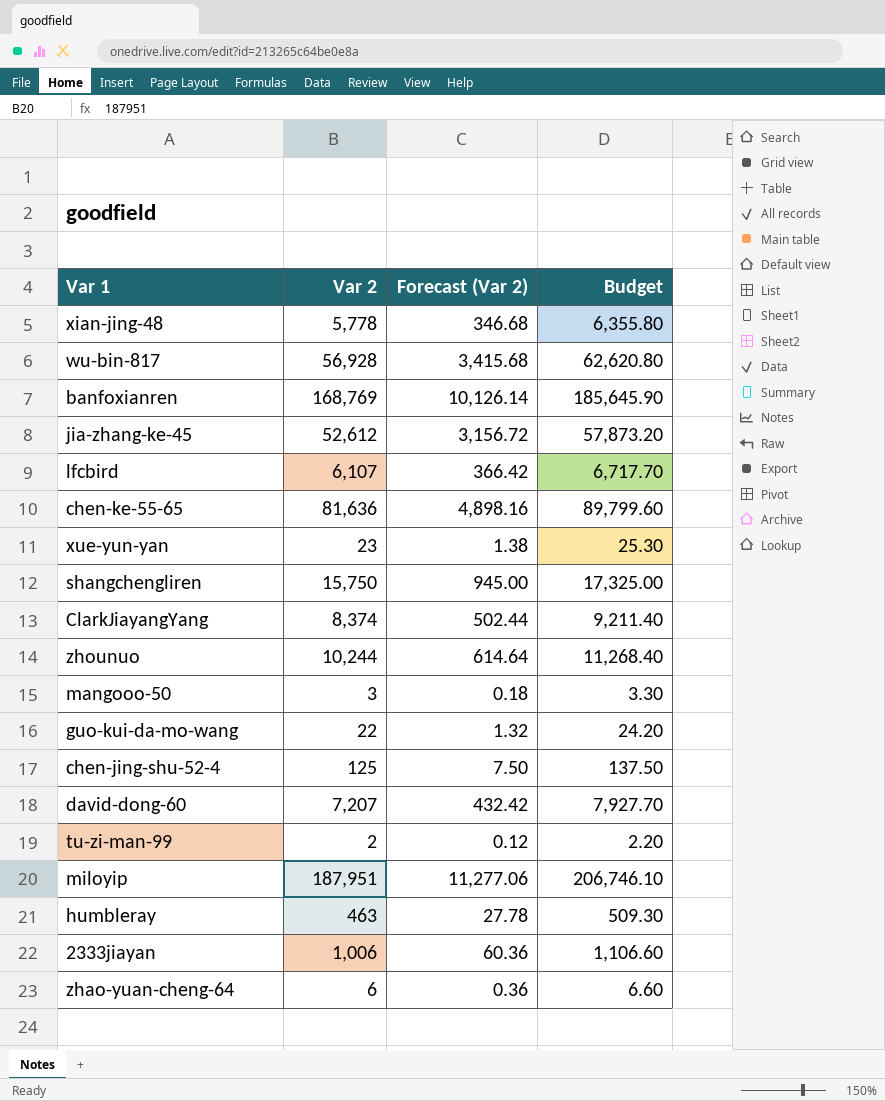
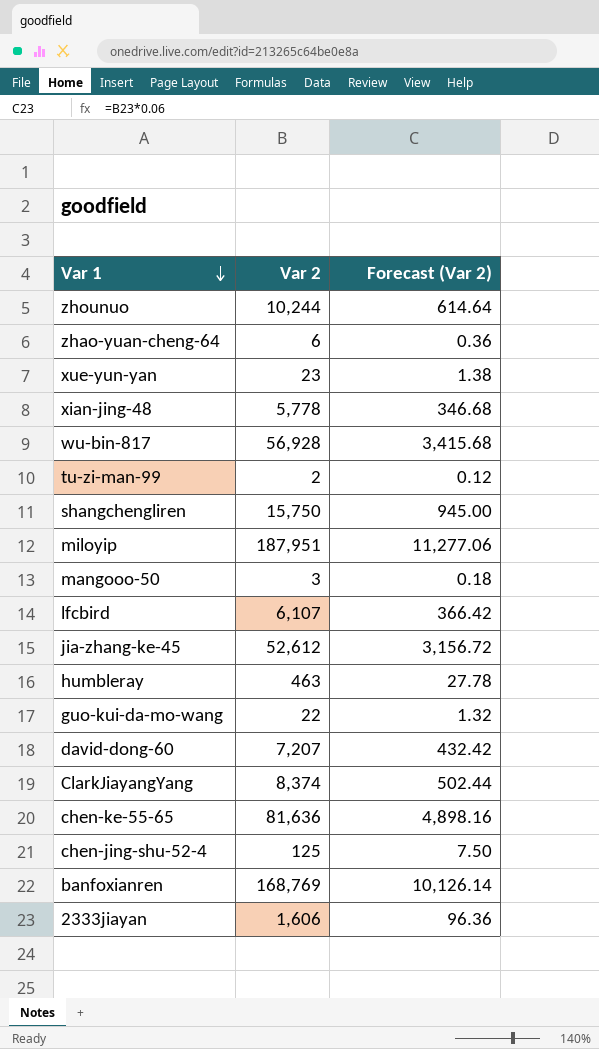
row order: none -> Var 1 descending
column Budget | formula: [Var 2] * 1.1 -> none
2333jiayan | Var 2: 1,006 -> 1,606
2333jiayan | Forecast (Var 2): 60.36 -> 96.36

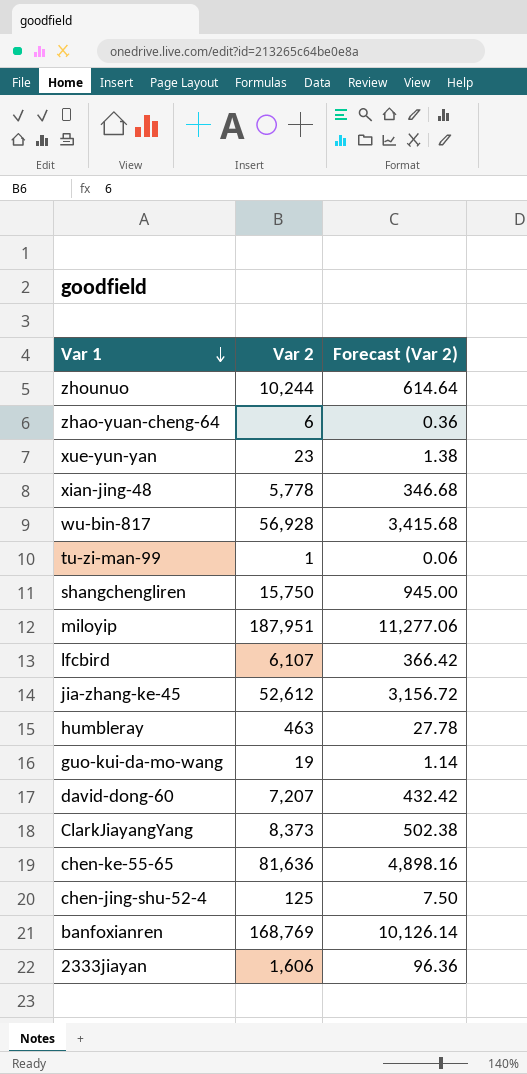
row mangooo-50: 3 | 0.18 -> none
tu-zi-man-99 | Var 2: 2 -> 1
tu-zi-man-99 | Forecast (Var 2): 0.12 -> 0.06
guo-kui-da-mo-wang | Var 2: 22 -> 19
guo-kui-da-mo-wang | Forecast (Var 2): 1.32 -> 1.14
ClarkJiayangYang | Var 2: 8,374 -> 8,373
ClarkJiayangYang | Forecast (Var 2): 502.44 -> 502.38

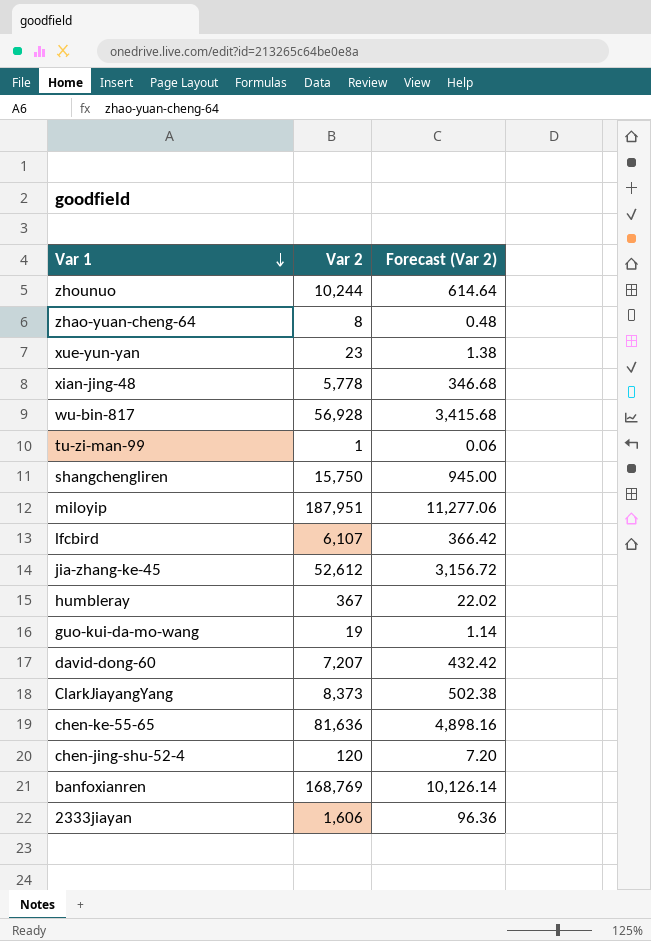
zhao-yuan-cheng-64 | Var 2: 6 -> 8
zhao-yuan-cheng-64 | Forecast (Var 2): 0.36 -> 0.48
humbleray | Var 2: 463 -> 367
humbleray | Forecast (Var 2): 27.78 -> 22.02
chen-jing-shu-52-4 | Var 2: 125 -> 120
chen-jing-shu-52-4 | Forecast (Var 2): 7.50 -> 7.20

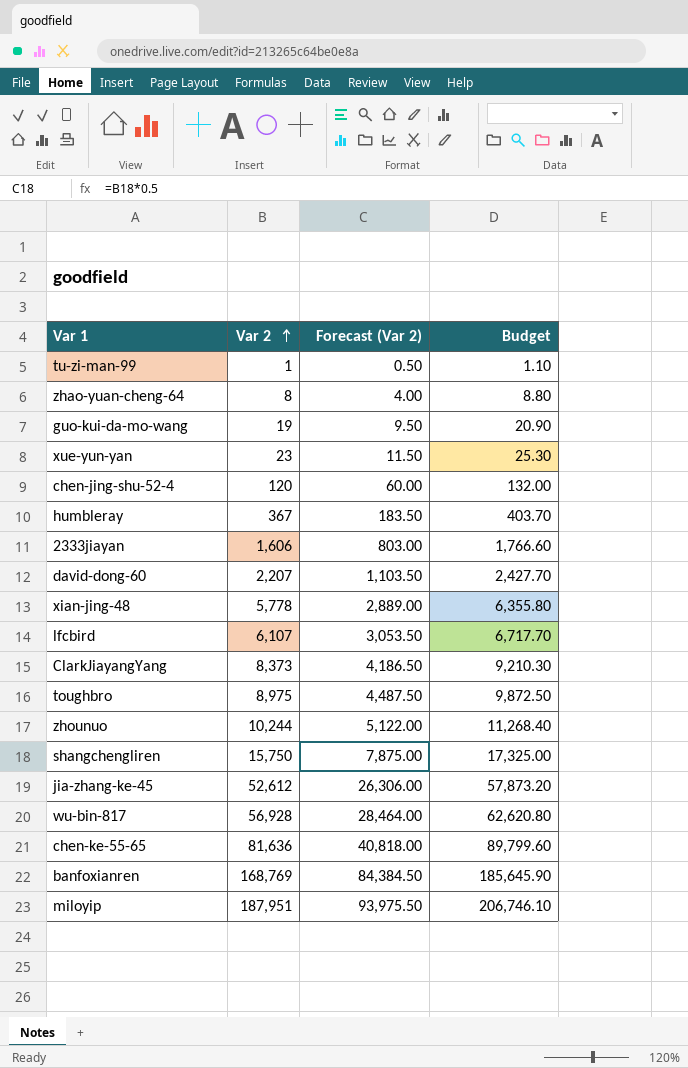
row order: Var 1 descending -> Var 2 ascending
column Forecast (Var 2) | formula: [Var 2] * 0.06 -> [Var 2] * 0.5
column Budget | formula: none -> [Var 2] * 1.1
david-dong-60 | Var 2: 7,207 -> 2,207
row toughbro: none -> 8,975 | 4,487.50 | 9,872.50

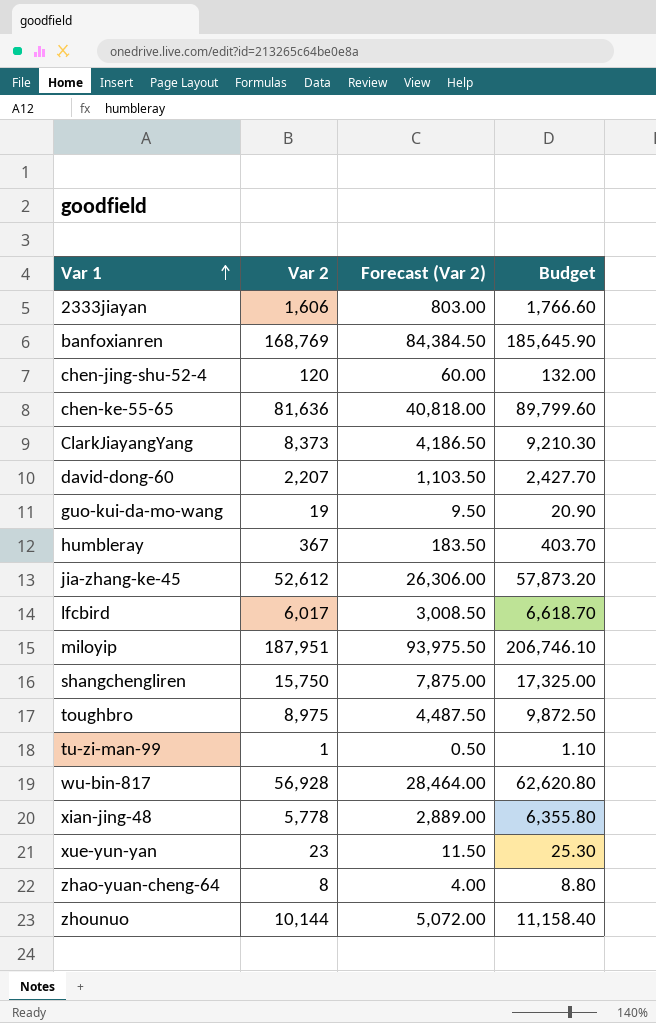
row order: Var 2 ascending -> Var 1 ascending
lfcbird | Var 2: 6,107 -> 6,017
lfcbird | Forecast (Var 2): 3,053.50 -> 3,008.50
lfcbird | Budget: 6,717.70 -> 6,618.70
zhounuo | Var 2: 10,244 -> 10,144
zhounuo | Forecast (Var 2): 5,122.00 -> 5,072.00
zhounuo | Budget: 11,268.40 -> 11,158.40

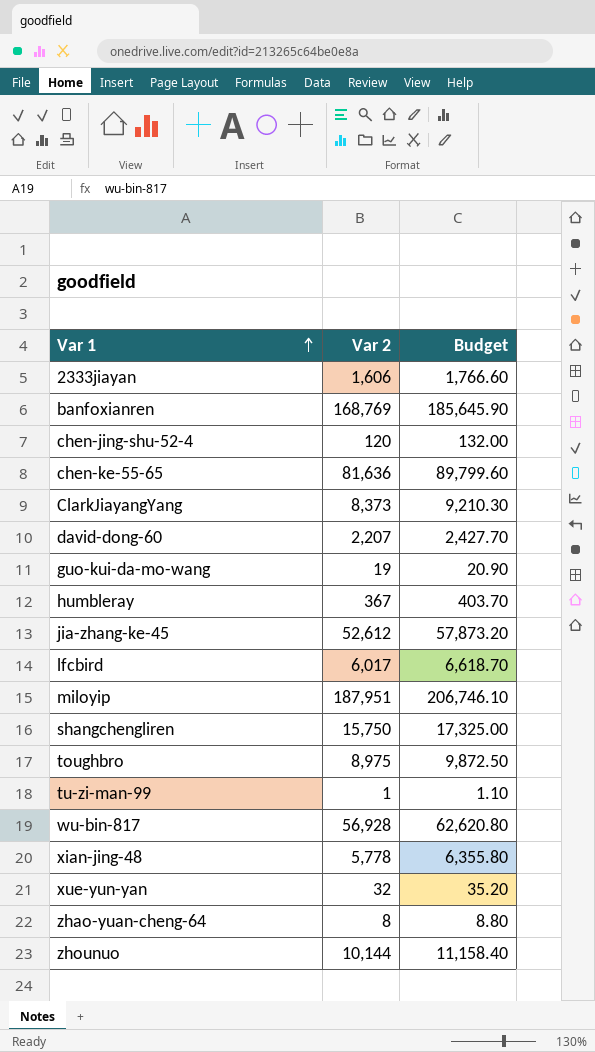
column Forecast (Var 2) | formula: [Var 2] * 0.5 -> none
xue-yun-yan | Var 2: 23 -> 32
xue-yun-yan | Budget: 25.30 -> 35.20

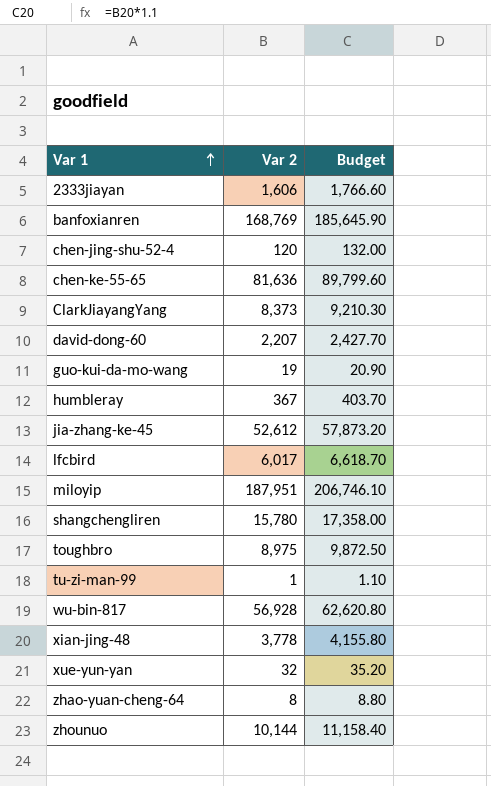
shangchengliren | Var 2: 15,750 -> 15,780
shangchengliren | Budget: 17,325.00 -> 17,358.00
xian-jing-48 | Var 2: 5,778 -> 3,778
xian-jing-48 | Budget: 6,355.80 -> 4,155.80

